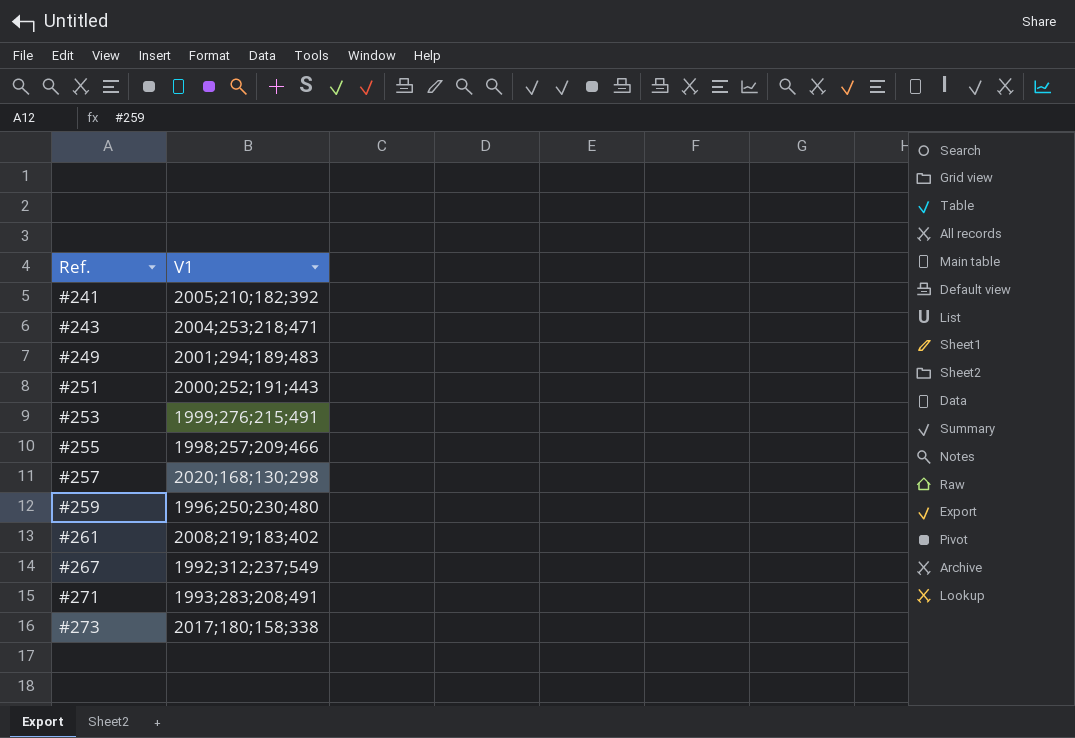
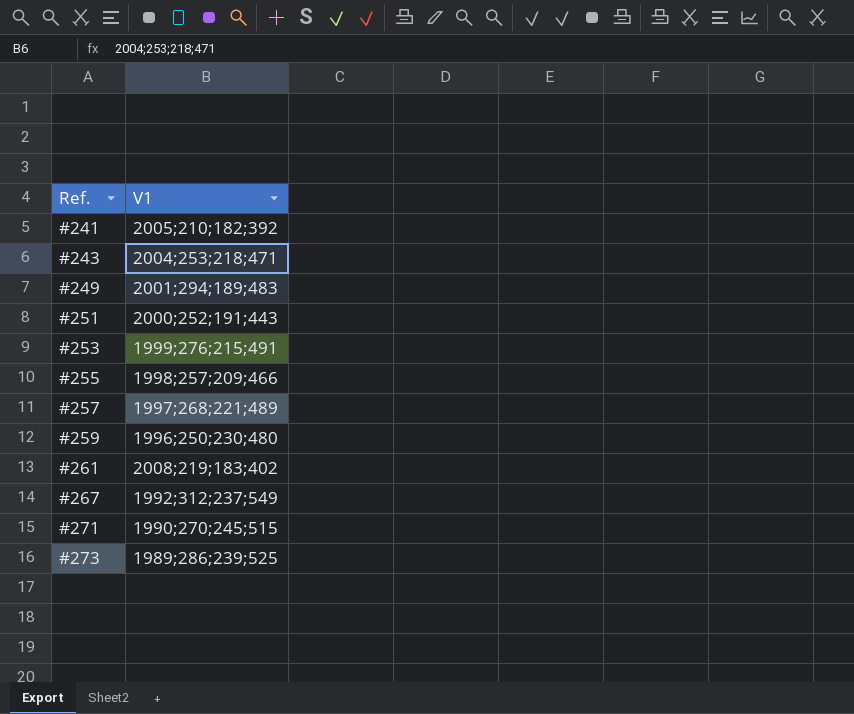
#257 | V1: 2020;168;130;298 -> 1997;268;221;489
#271 | V1: 1993;283;208;491 -> 1990;270;245;515
#273 | V1: 2017;180;158;338 -> 1989;286;239;525

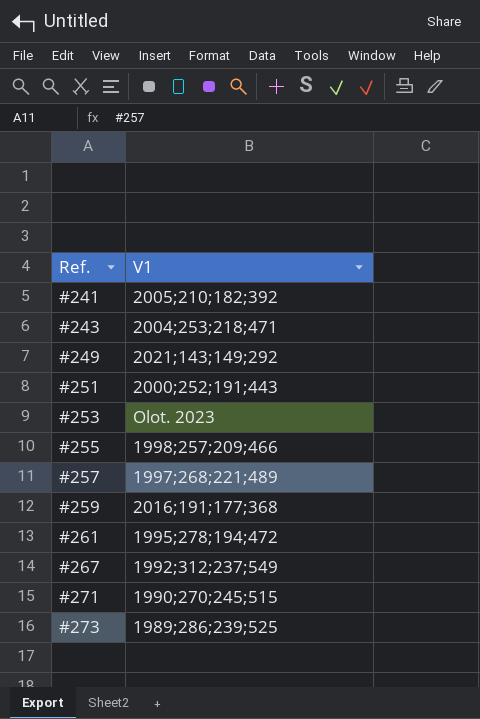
#249 | V1: 2001;294;189;483 -> 2021;143;149;292
#253 | V1: 1999;276;215;491 -> Olot. 2023
#259 | V1: 1996;250;230;480 -> 2016;191;177;368
#261 | V1: 2008;219;183;402 -> 1995;278;194;472

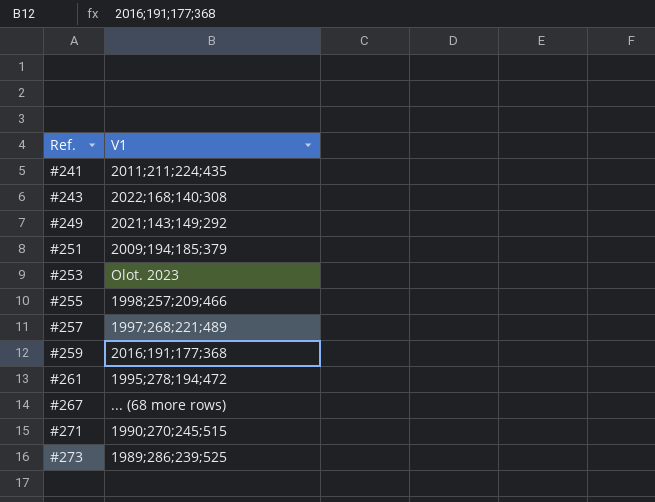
#241 | V1: 2005;210;182;392 -> 2011;211;224;435
#243 | V1: 2004;253;218;471 -> 2022;168;140;308
#251 | V1: 2000;252;191;443 -> 2009;194;185;379
#267 | V1: 1992;312;237;549 -> ... (68 more rows)

